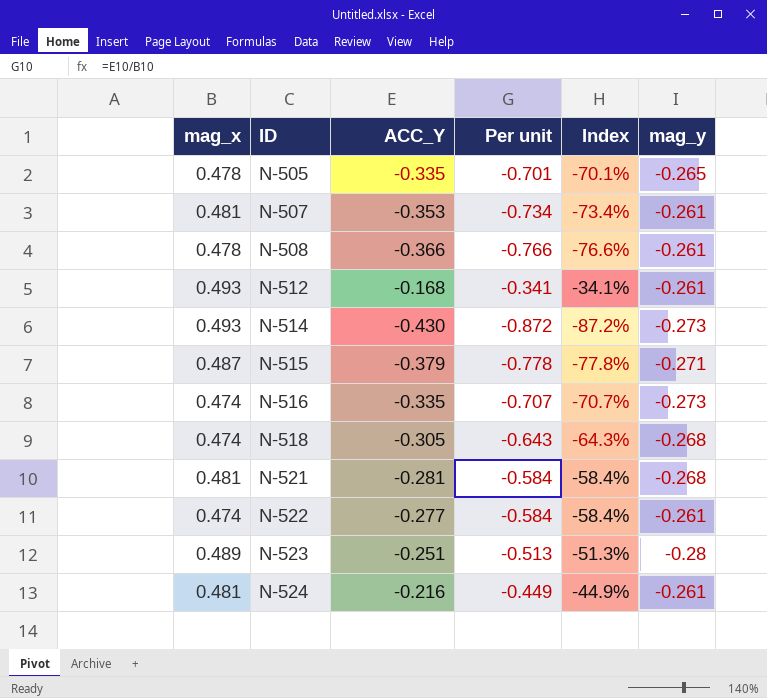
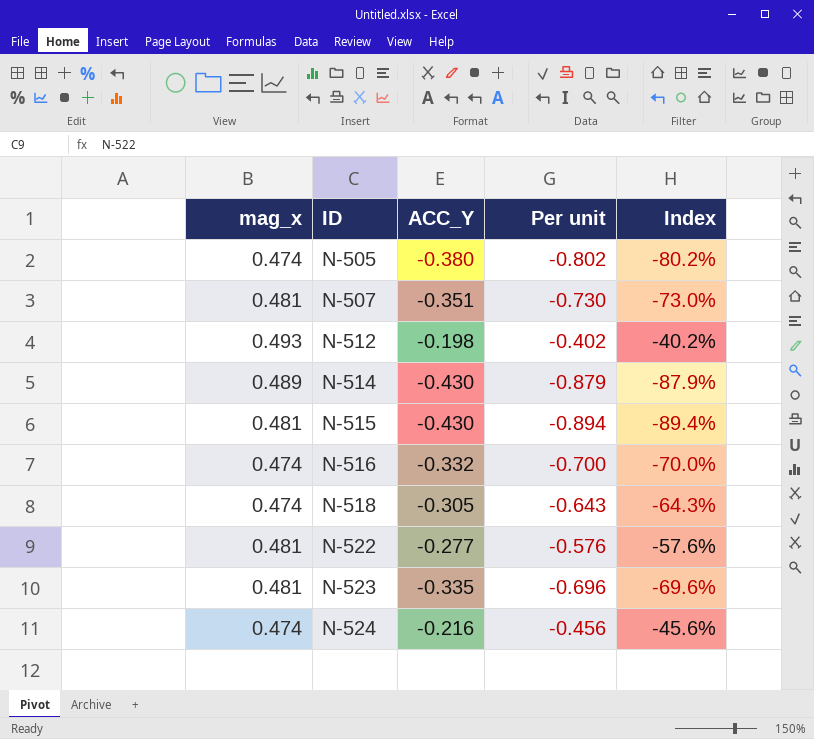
column mag_y | position: 6 -> none
row N-508: 0.478 | -0.366 | -0.766 | -76.6% | -0.261 -> none
row N-521: 0.481 | -0.281 | -0.584 | -58.4% | -0.268 -> none
N-505 | mag_x: 0.478 -> 0.474
N-505 | ACC_Y: -0.335 -> -0.380
N-505 | Per unit: -0.701 -> -0.802
N-505 | Index: -70.1% -> -80.2%
N-507 | ACC_Y: -0.353 -> -0.351
N-507 | Per unit: -0.734 -> -0.730
N-507 | Index: -73.4% -> -73.0%
N-512 | ACC_Y: -0.168 -> -0.198
N-512 | Per unit: -0.341 -> -0.402
N-512 | Index: -34.1% -> -40.2%
N-514 | mag_x: 0.493 -> 0.489
N-514 | Per unit: -0.872 -> -0.879
N-514 | Index: -87.2% -> -87.9%
N-515 | mag_x: 0.487 -> 0.481
N-515 | ACC_Y: -0.379 -> -0.430
N-515 | Per unit: -0.778 -> -0.894
N-515 | Index: -77.8% -> -89.4%
N-516 | ACC_Y: -0.335 -> -0.332
N-516 | Per unit: -0.707 -> -0.700
N-516 | Index: -70.7% -> -70.0%
N-522 | mag_x: 0.474 -> 0.481
N-522 | Per unit: -0.584 -> -0.576
N-522 | Index: -58.4% -> -57.6%
N-523 | mag_x: 0.489 -> 0.481
N-523 | ACC_Y: -0.251 -> -0.335
N-523 | Per unit: -0.513 -> -0.696
N-523 | Index: -51.3% -> -69.6%
N-524 | mag_x: 0.481 -> 0.474
N-524 | Per unit: -0.449 -> -0.456
N-524 | Index: -44.9% -> -45.6%

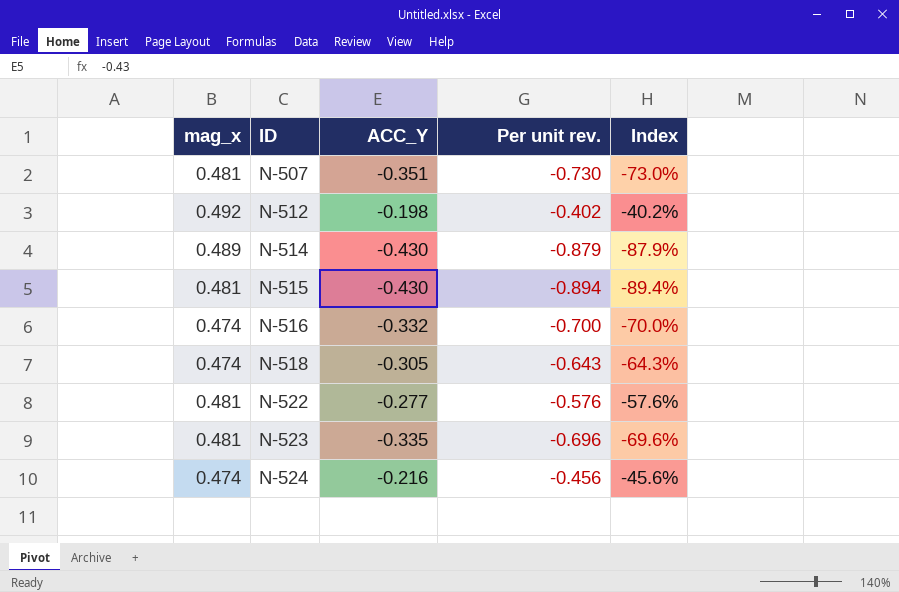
column name: Per unit -> Per unit rev.
row N-505: 0.474 | -0.380 | -0.802 | -80.2% -> none
N-512 | mag_x: 0.493 -> 0.492

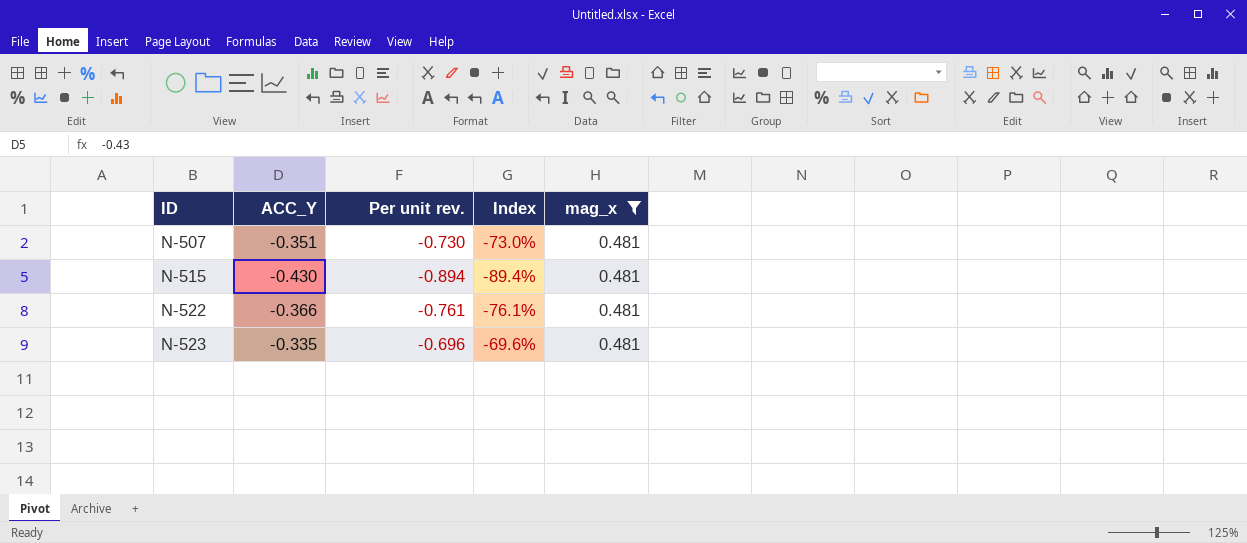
filter: none -> mag_x = 0.481
column mag_x | position: 1 -> 5
N-522 | ACC_Y: -0.277 -> -0.366
N-522 | Per unit rev.: -0.576 -> -0.761
N-522 | Index: -57.6% -> -76.1%

